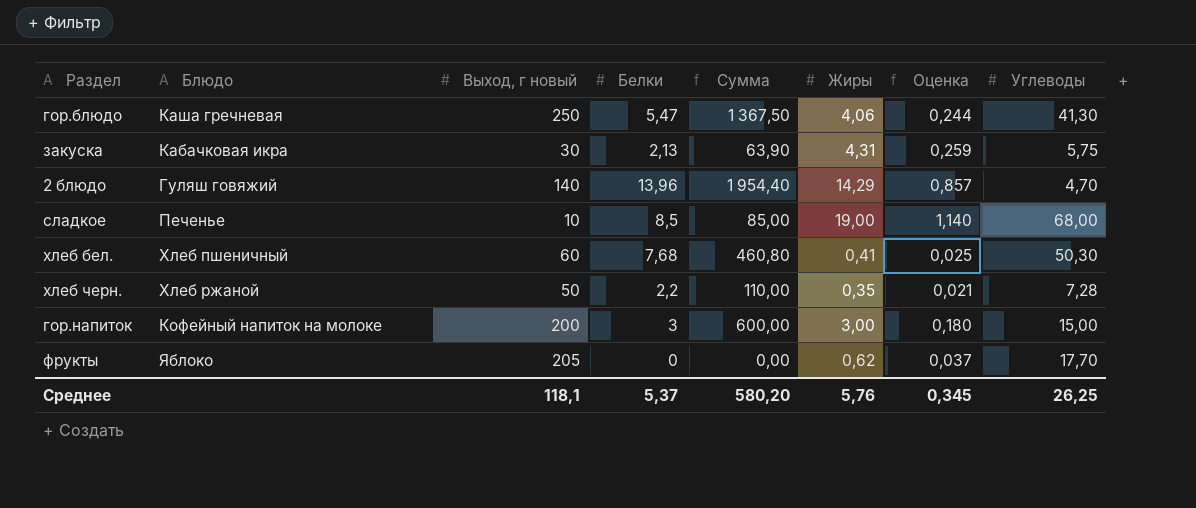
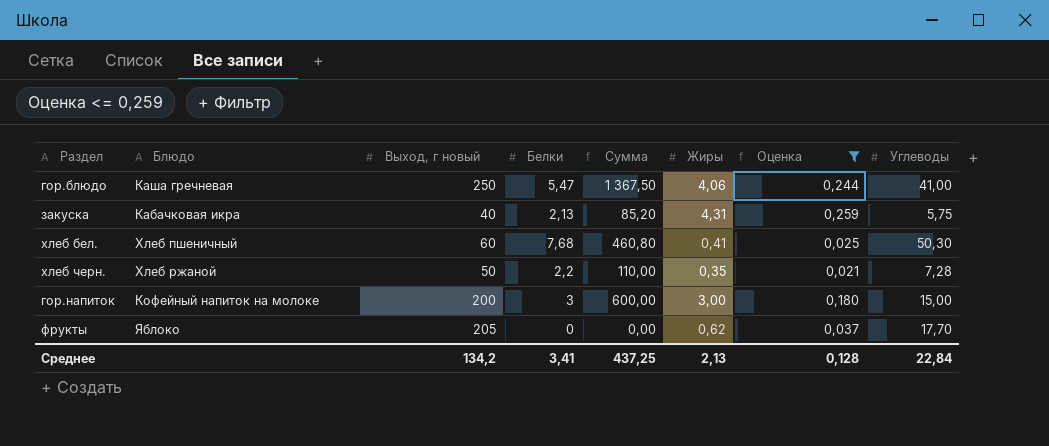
filter: none -> Оценка <= 0,259
гор.блюдо | Углеводы: 41,30 -> 41,00
закуска | Выход, г новый: 30 -> 40
закуска | Сумма: 63,90 -> 85,20
Среднее | Выход, г новый: 118,1 -> 134,2
Среднее | Белки: 5,37 -> 3,41
Среднее | Сумма: 580,20 -> 437,25
Среднее | Жиры: 5,76 -> 2,13
Среднее | Оценка: 0,345 -> 0,128
Среднее | Углеводы: 26,25 -> 22,84

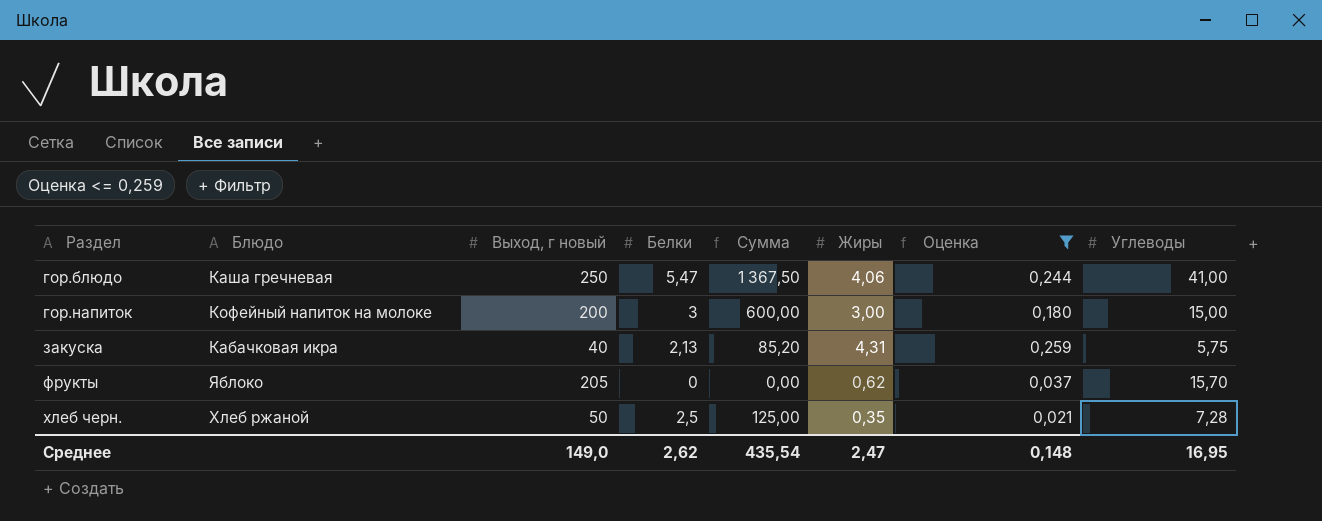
row order: none -> Раздел ascending
row хлеб бел.: Хлеб пшеничный | 60 | 7,68 | 460,80 | 0,41 | 0,025 | 50,30 -> none
фрукты | Углеводы: 17,70 -> 15,70
хлеб черн. | Белки: 2,2 -> 2,5
хлеб черн. | Сумма: 110,00 -> 125,00
Среднее | Выход, г новый: 134,2 -> 149,0
Среднее | Белки: 3,41 -> 2,62
Среднее | Сумма: 437,25 -> 435,54
Среднее | Жиры: 2,13 -> 2,47
Среднее | Оценка: 0,128 -> 0,148
Среднее | Углеводы: 22,84 -> 16,95

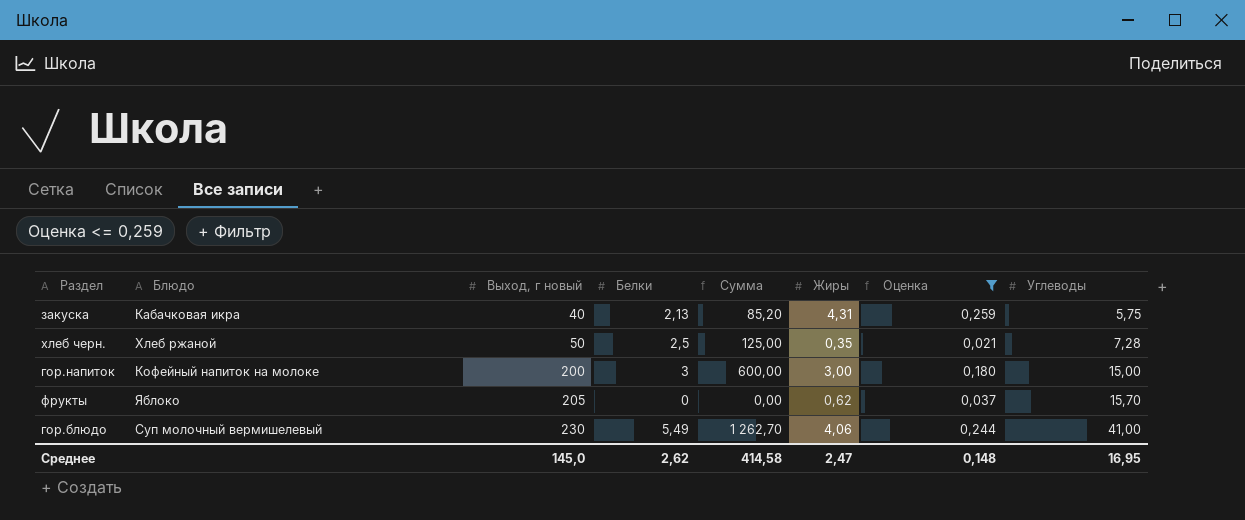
row order: Раздел ascending -> Выход, г новый ascending
гор.блюдо | Блюдо: Каша гречневая -> Суп молочный вермишелевый
гор.блюдо | Выход, г новый: 250 -> 230
гор.блюдо | Белки: 5,47 -> 5,49
гор.блюдо | Сумма: 1 367,50 -> 1 262,70
Среднее | Выход, г новый: 149,0 -> 145,0
Среднее | Сумма: 435,54 -> 414,58

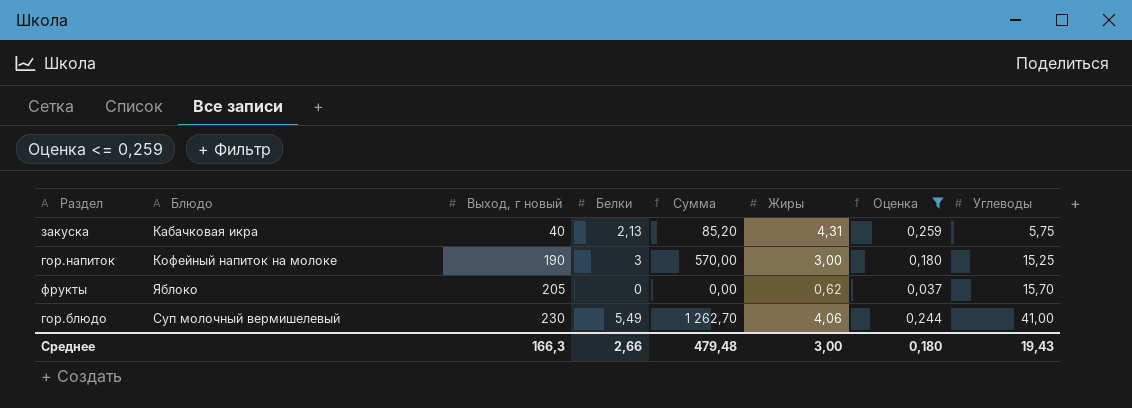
row хлеб черн.: Хлеб ржаной | 50 | 2,5 | 125,00 | 0,35 | 0,021 | 7,28 -> none
гор.напиток | Выход, г новый: 200 -> 190
гор.напиток | Сумма: 600,00 -> 570,00
гор.напиток | Углеводы: 15,00 -> 15,25
Среднее | Выход, г новый: 145,0 -> 166,3
Среднее | Белки: 2,62 -> 2,66
Среднее | Сумма: 414,58 -> 479,48
Среднее | Жиры: 2,47 -> 3,00
Среднее | Оценка: 0,148 -> 0,180
Среднее | Углеводы: 16,95 -> 19,43

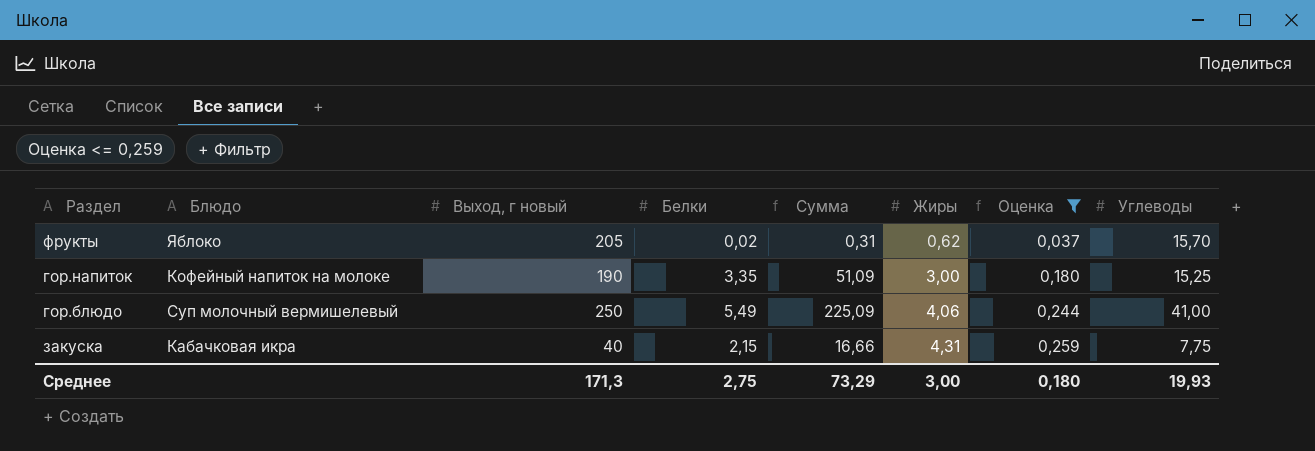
row order: Выход, г новый ascending -> Жиры ascending
column Сумма | formula: [Выход, г новый] * [Белки] -> [Белки] * [Углеводы]
фрукты | Белки: 0 -> 0,02
гор.напиток | Белки: 3 -> 3,35
гор.блюдо | Выход, г новый: 230 -> 250
закуска | Белки: 2,13 -> 2,15
закуска | Углеводы: 5,75 -> 7,75
Среднее | Выход, г новый: 166,3 -> 171,3
Среднее | Белки: 2,66 -> 2,75
Среднее | Сумма: 479,48 -> 73,29
Среднее | Углеводы: 19,43 -> 19,93

